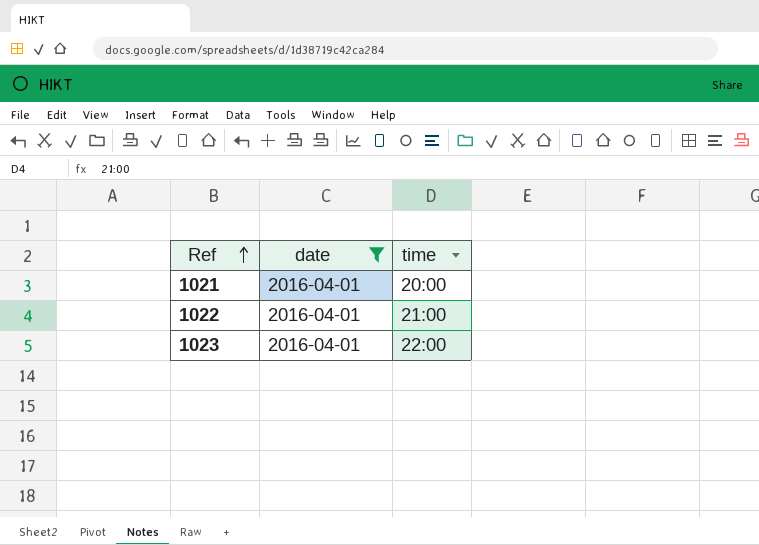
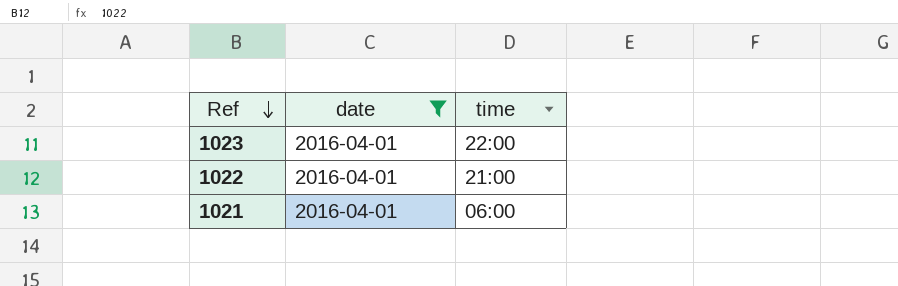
row order: Ref ascending -> Ref descending
1021 | time: 20:00 -> 06:00

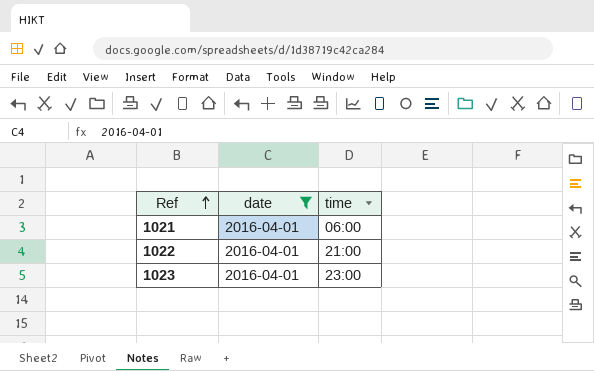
row order: Ref descending -> Ref ascending
1023 | time: 22:00 -> 23:00

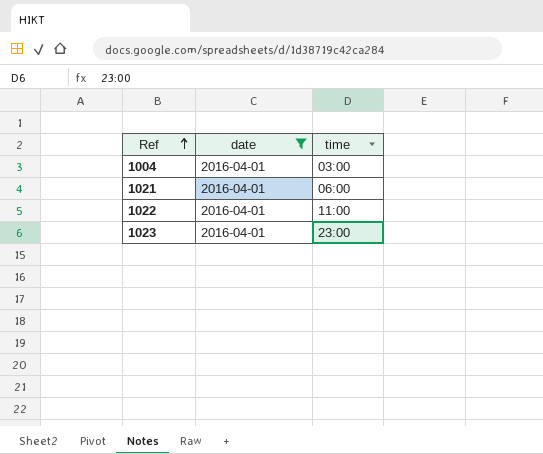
row 1004: none -> 2016-04-01 | 03:00
1022 | time: 21:00 -> 11:00

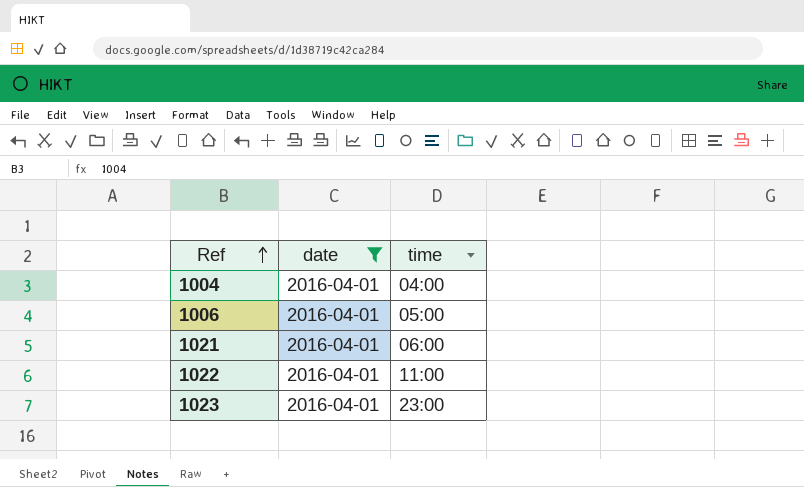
1004 | time: 03:00 -> 04:00
row 1006: none -> 2016-04-01 | 05:00

